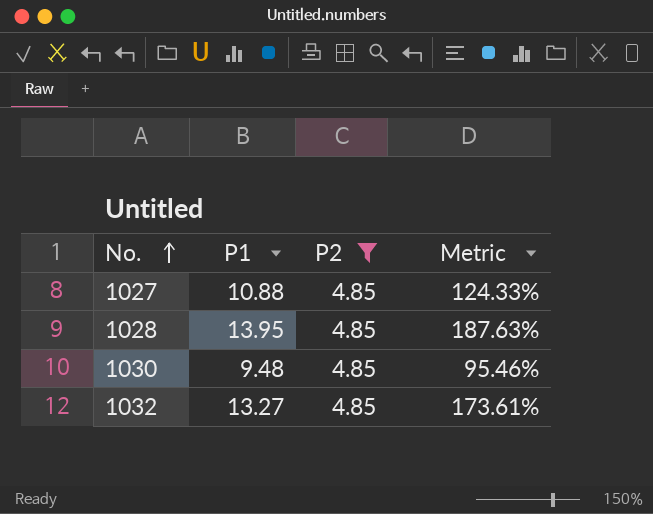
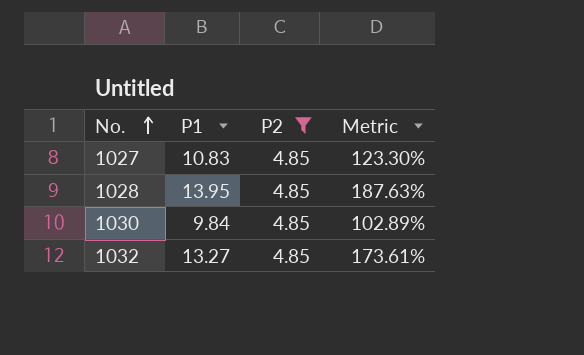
1027 | P1: 10.88 -> 10.83
1027 | Metric: 124.33% -> 123.30%
1030 | P1: 9.48 -> 9.84
1030 | Metric: 95.46% -> 102.89%

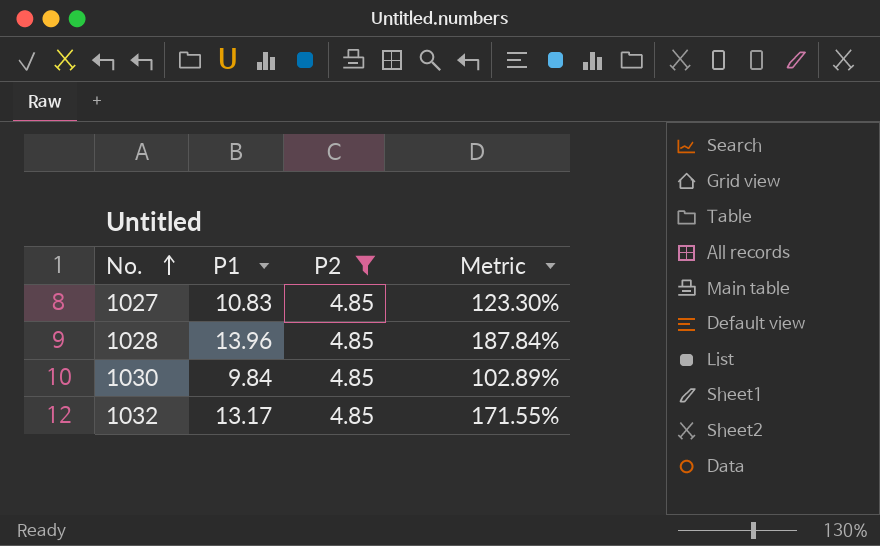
1028 | P1: 13.95 -> 13.96
1028 | Metric: 187.63% -> 187.84%
1032 | P1: 13.27 -> 13.17
1032 | Metric: 173.61% -> 171.55%

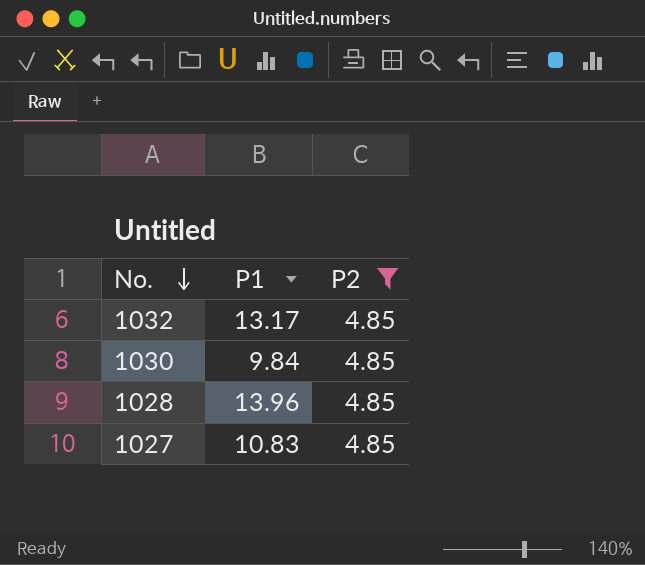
row order: No. ascending -> No. descending
column Metric | formula: ([P1] - [P2]) / [P2] -> none

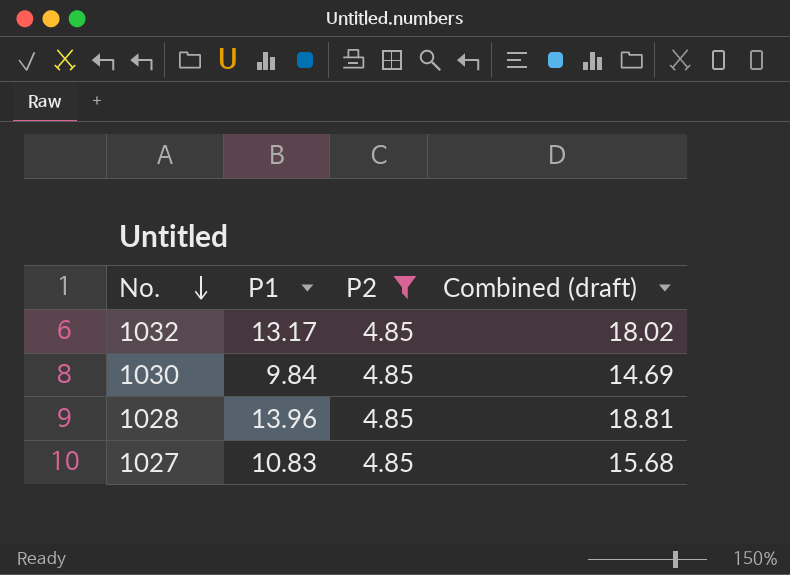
column Combined (draft) | formula: none -> [P1] + [P2]

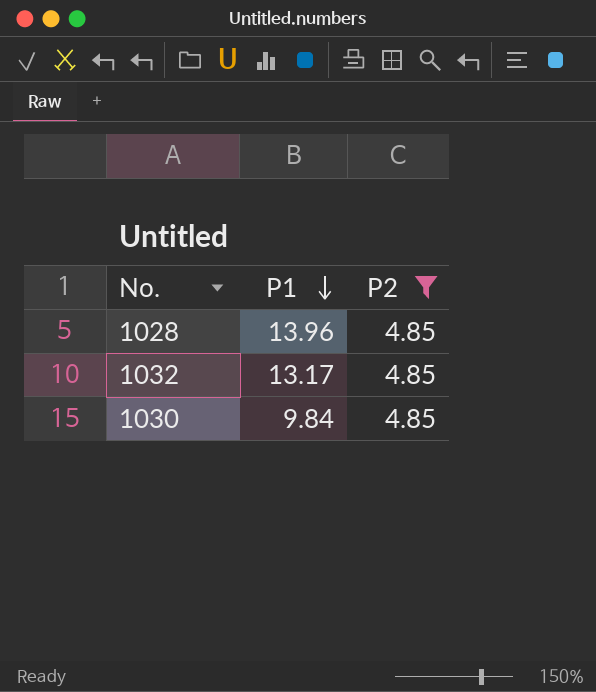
row order: No. descending -> P1 descending
column Combined (draft) | formula: [P1] + [P2] -> none
row 1027: 10.83 | 4.85 | 15.68 -> none

